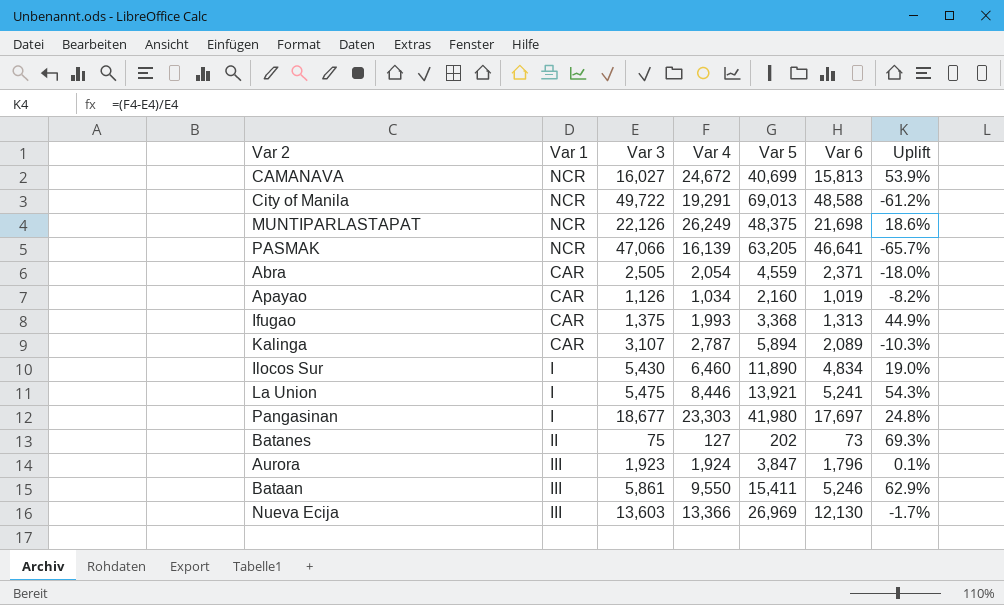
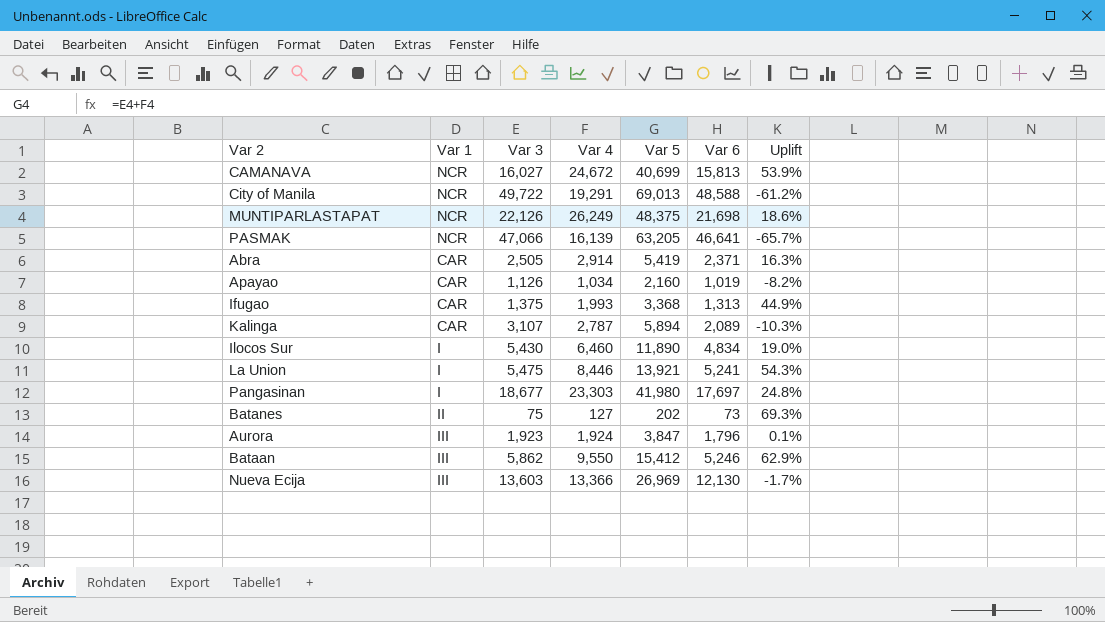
Abra | Var 4: 2,054 -> 2,914
Abra | Var 5: 4,559 -> 5,419
Abra | Uplift: -18.0% -> 16.3%
Bataan | Var 3: 5,861 -> 5,862
Bataan | Var 5: 15,411 -> 15,412

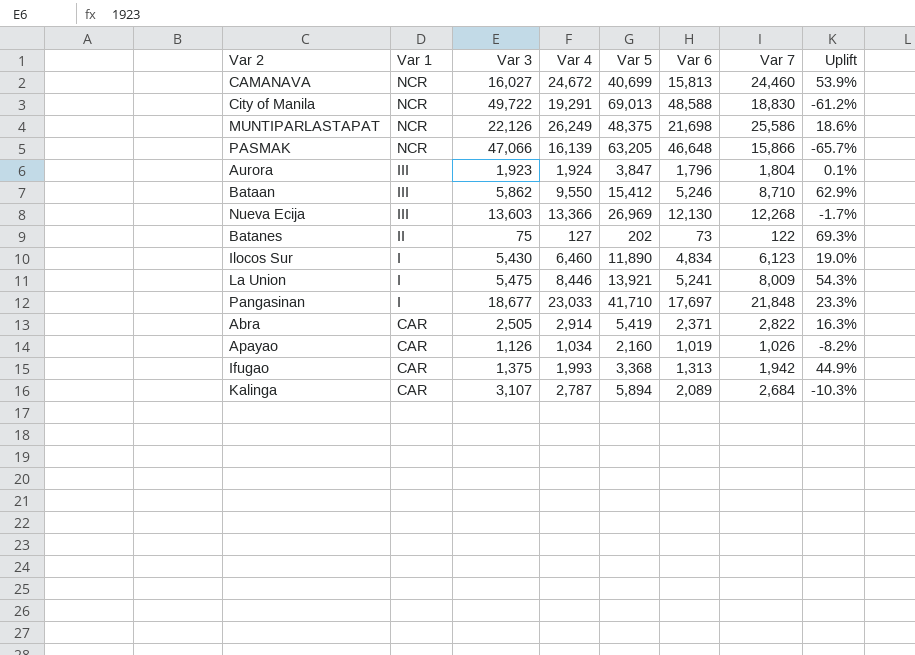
row order: none -> Var 1 descending
column Var 7 | position: none -> 7
PASMAK | Var 6: 46,641 -> 46,648
Pangasinan | Var 4: 23,303 -> 23,033
Pangasinan | Var 5: 41,980 -> 41,710
Pangasinan | Uplift: 24.8% -> 23.3%

